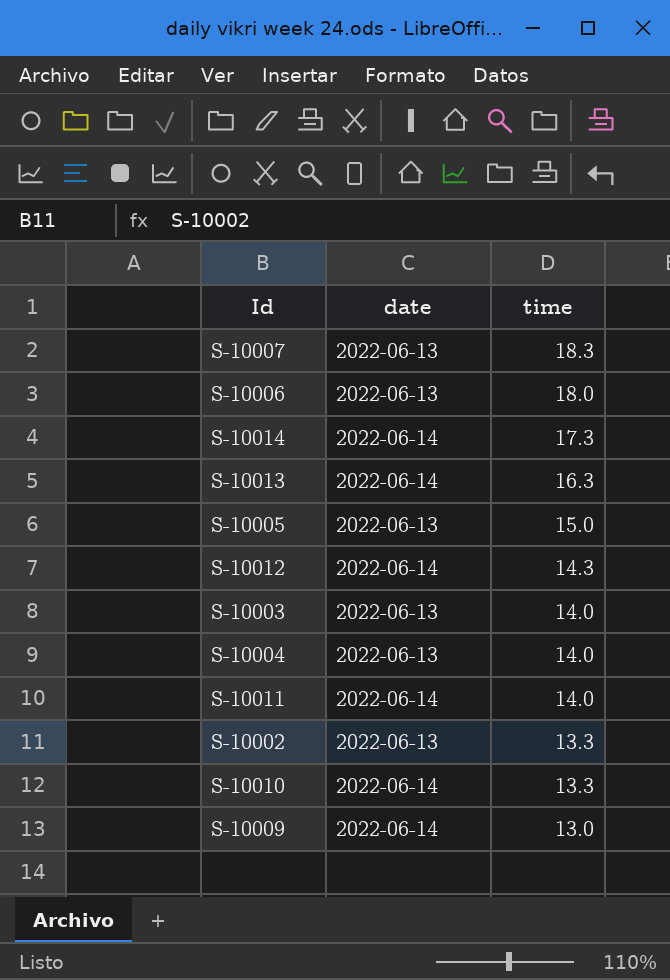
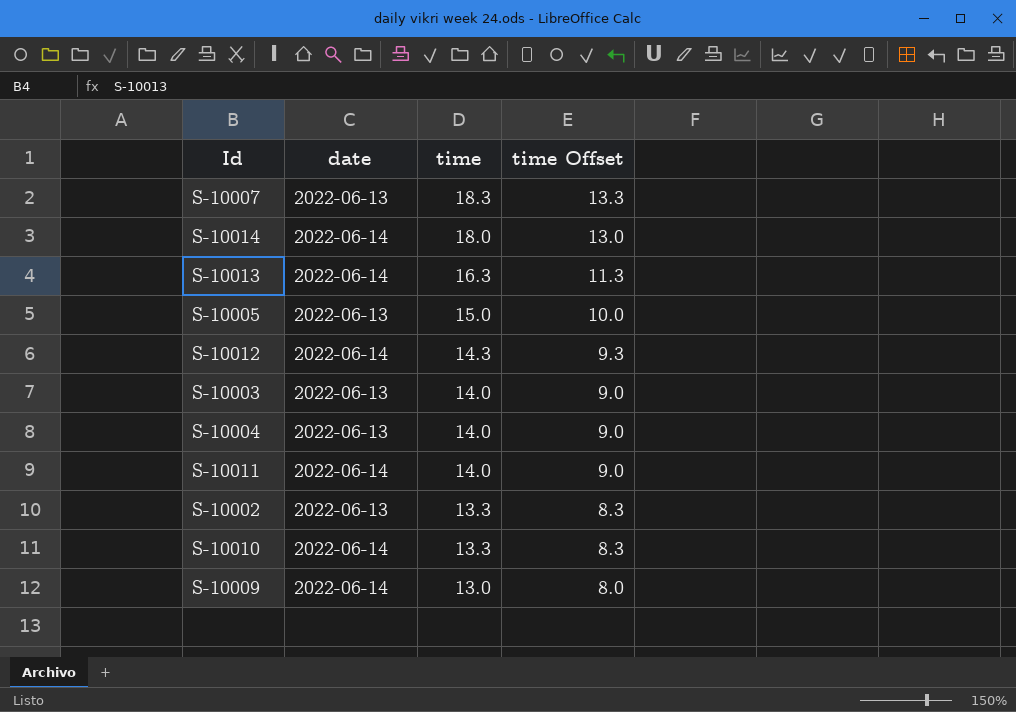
column time Offset | formula: none -> [time] - 5
row S-10006: 2022-06-13 | 18.0 -> none
S-10014 | time: 17.3 -> 18.0

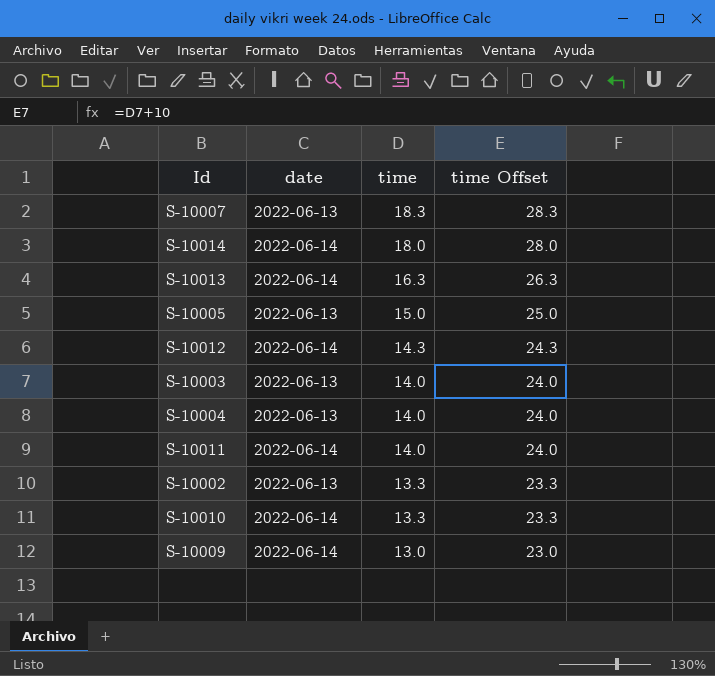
column time Offset | formula: [time] - 5 -> [time] + 10

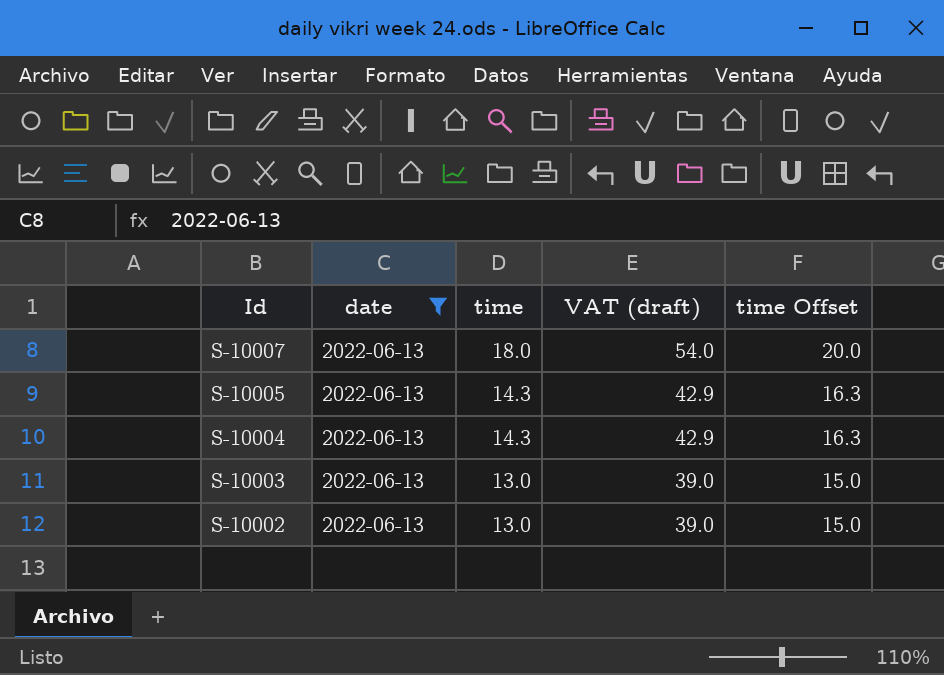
filter: none -> date = 2022-06-13
row order: time descending -> Id descending
column VAT (draft) | formula: none -> [time] * 3
column time Offset | formula: [time] + 10 -> [time] + 2
S-10007 | time: 18.3 -> 18.0
S-10005 | time: 15.0 -> 14.3
S-10004 | time: 14.0 -> 14.3
S-10003 | time: 14.0 -> 13.0
S-10002 | time: 13.3 -> 13.0

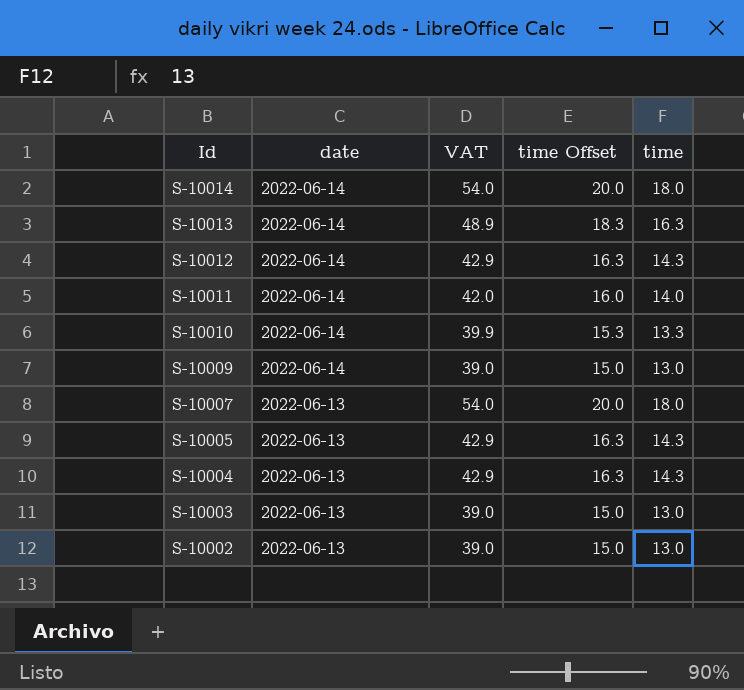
filter: date = 2022-06-13 -> none
column name: VAT (draft) -> VAT
column time | position: 3 -> 5

